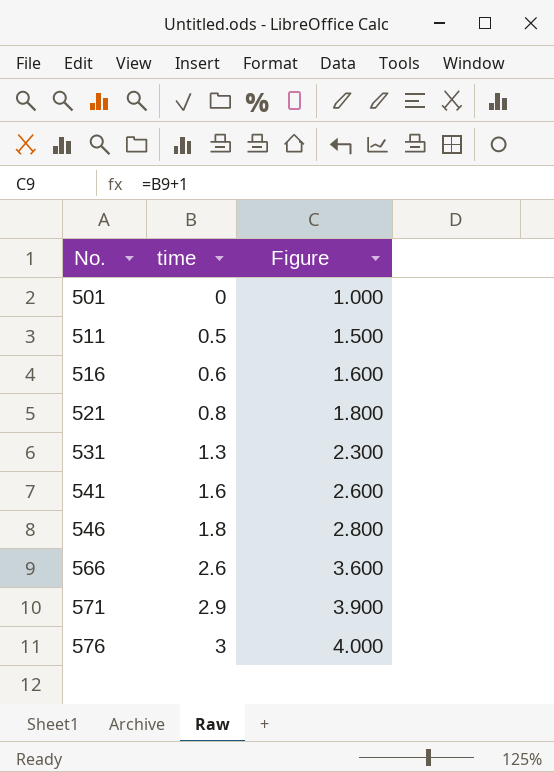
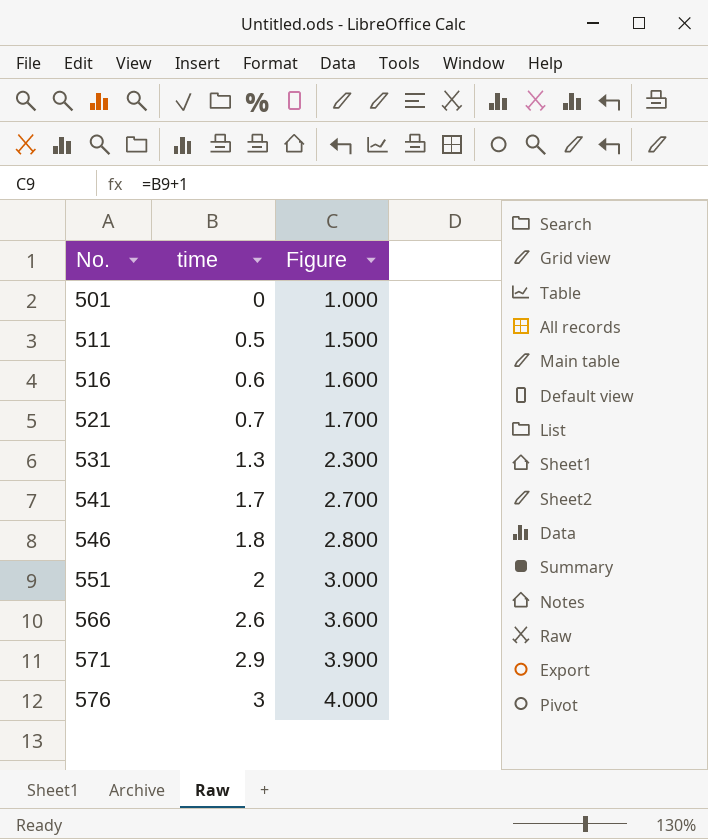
521 | time: 0.8 -> 0.7
521 | Figure: 1.800 -> 1.700
541 | time: 1.6 -> 1.7
541 | Figure: 2.600 -> 2.700
row 551: none -> 2 | 3.000

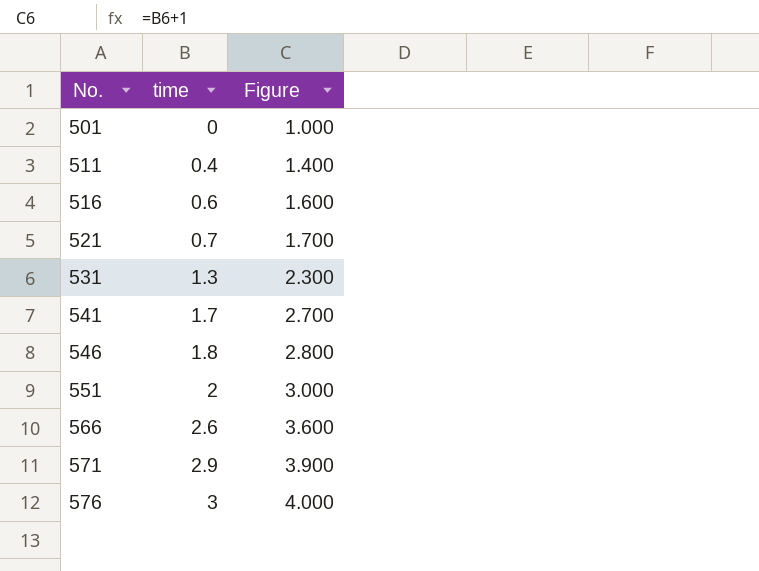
511 | time: 0.5 -> 0.4
511 | Figure: 1.500 -> 1.400

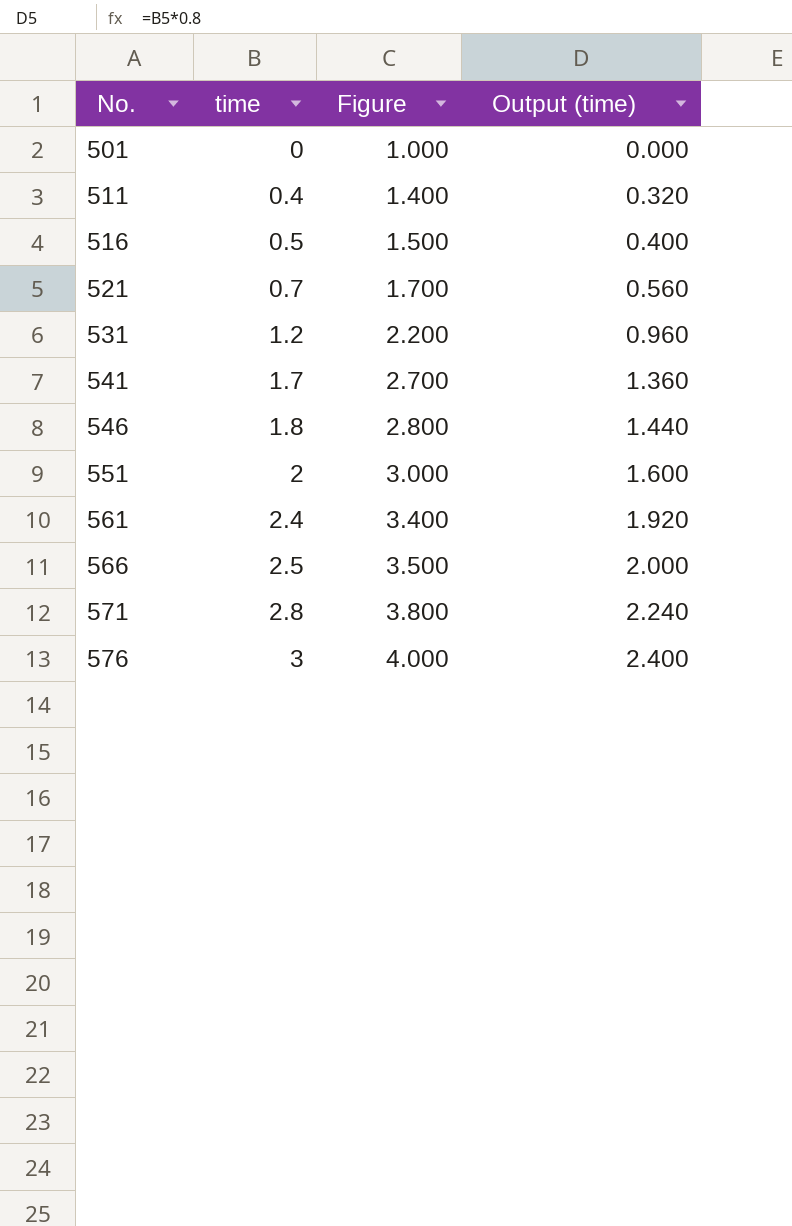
column Output (time) | formula: none -> [time] * 0.8
516 | time: 0.6 -> 0.5
516 | Figure: 1.600 -> 1.500
531 | time: 1.3 -> 1.2
531 | Figure: 2.300 -> 2.200
row 561: none -> 2.4 | 3.400 | 1.920
566 | time: 2.6 -> 2.5
566 | Figure: 3.600 -> 3.500
571 | time: 2.9 -> 2.8
571 | Figure: 3.900 -> 3.800

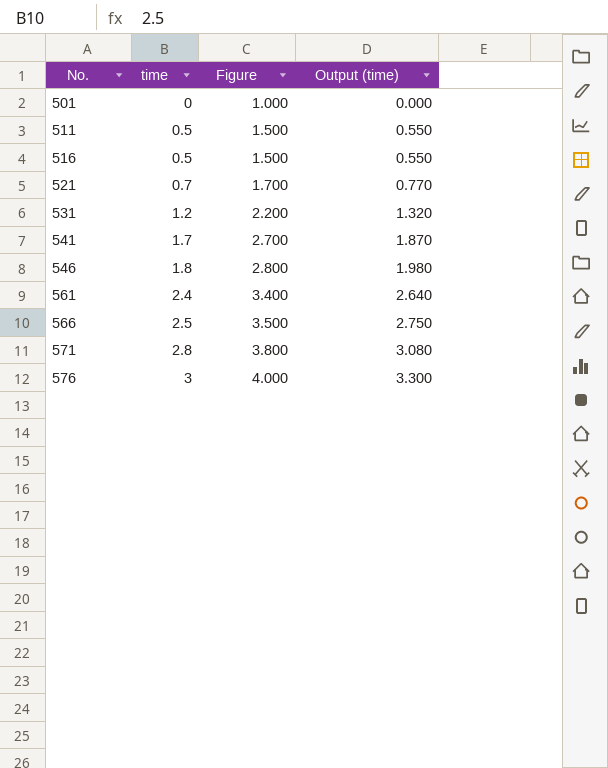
column Output (time) | formula: [time] * 0.8 -> [time] * 1.1
row 551: 2 | 3.000 | 1.600 -> none
511 | time: 0.4 -> 0.5
511 | Figure: 1.400 -> 1.500

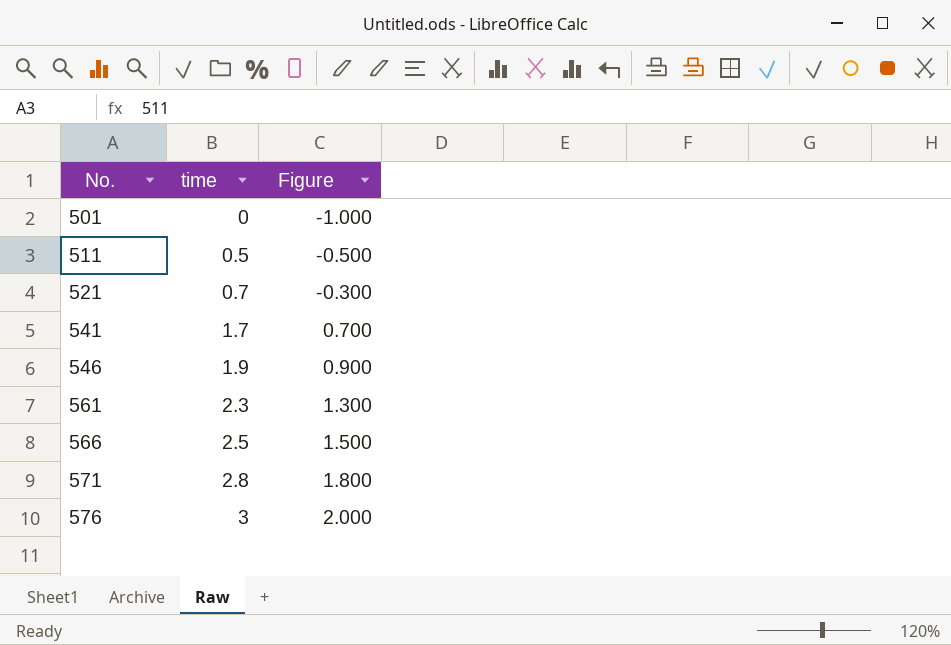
column Output (time) | formula: [time] * 1.1 -> none
column Figure | formula: [time] + 1 -> [time] - 1
row 516: 0.5 | 1.500 | 0.550 -> none
row 531: 1.2 | 2.200 | 1.320 -> none
546 | time: 1.8 -> 1.9
561 | time: 2.4 -> 2.3

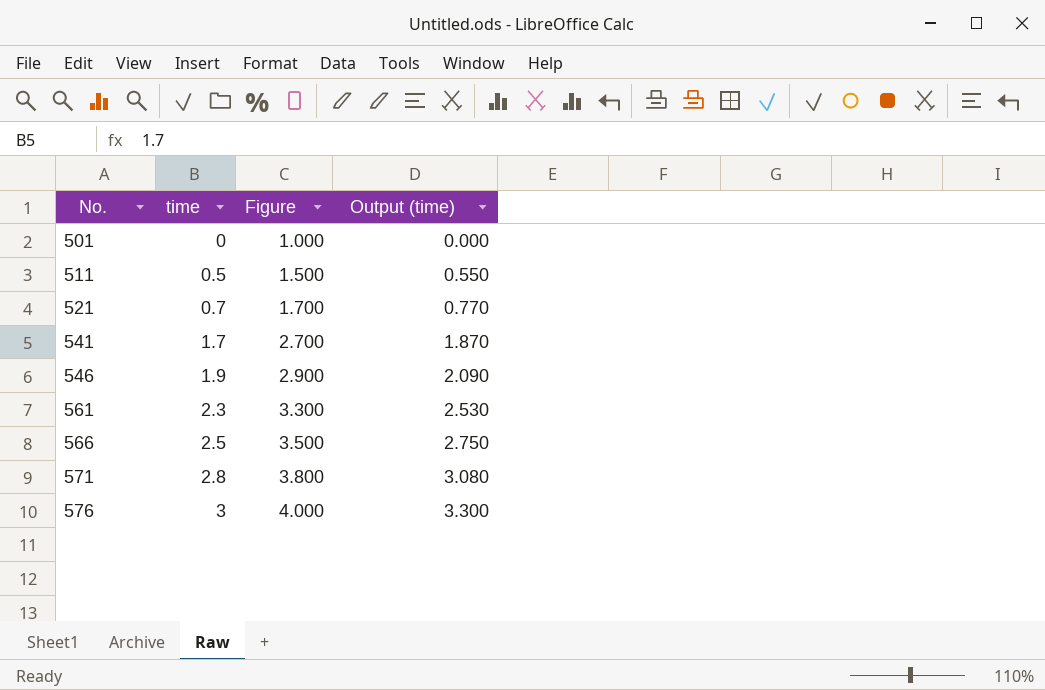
column Figure | formula: [time] - 1 -> [time] + 1
column Output (time) | formula: none -> [time] * 1.1

